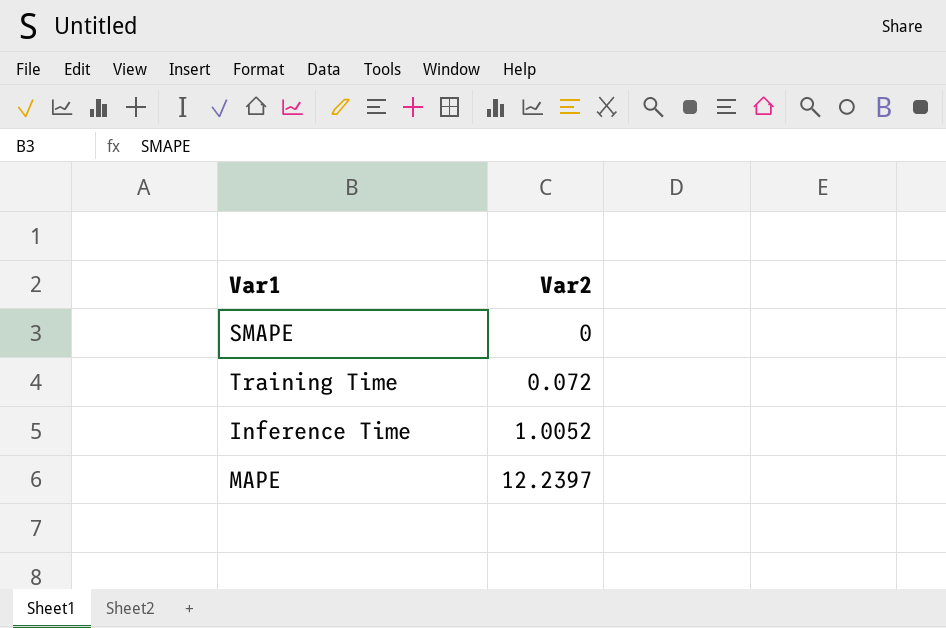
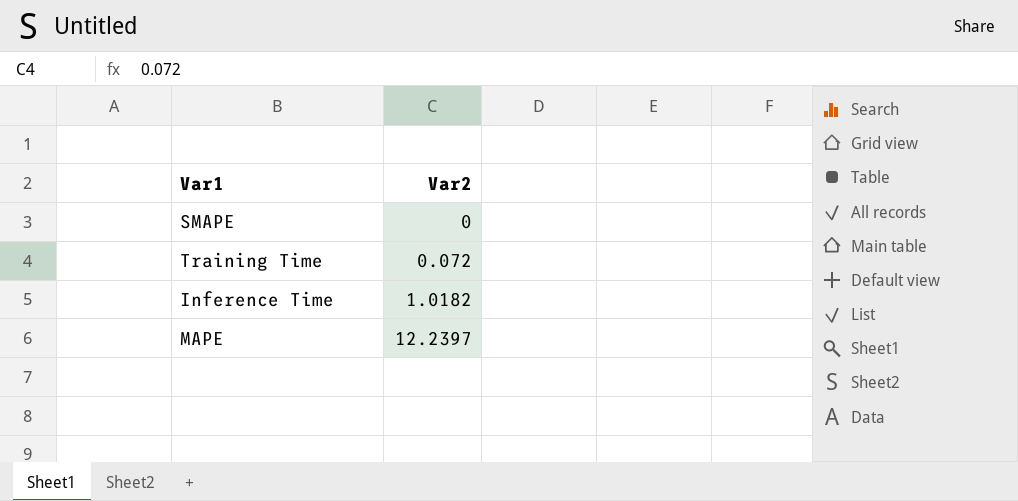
Inference Time | Var2: 1.0052 -> 1.0182

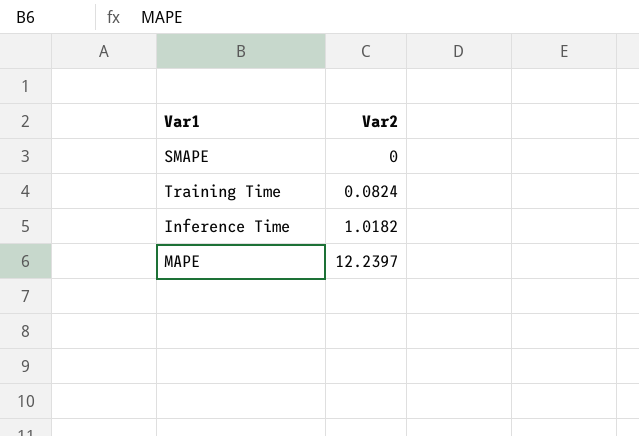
Training Time | Var2: 0.072 -> 0.0824

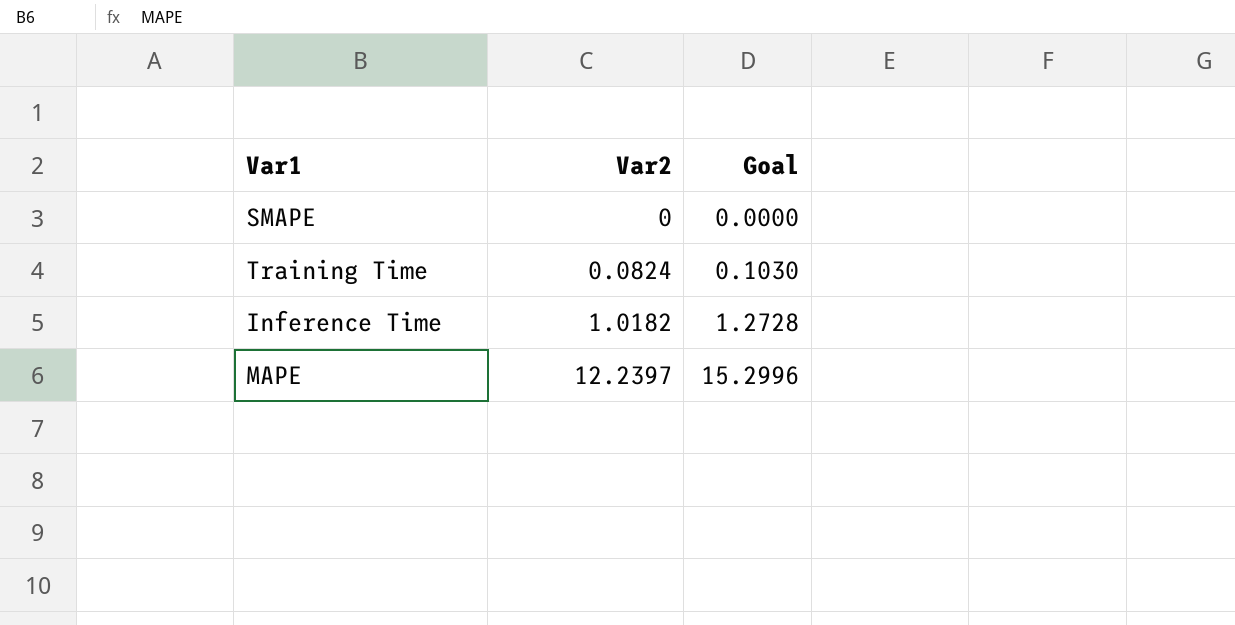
column Goal | formula: none -> [Var2] * 1.25

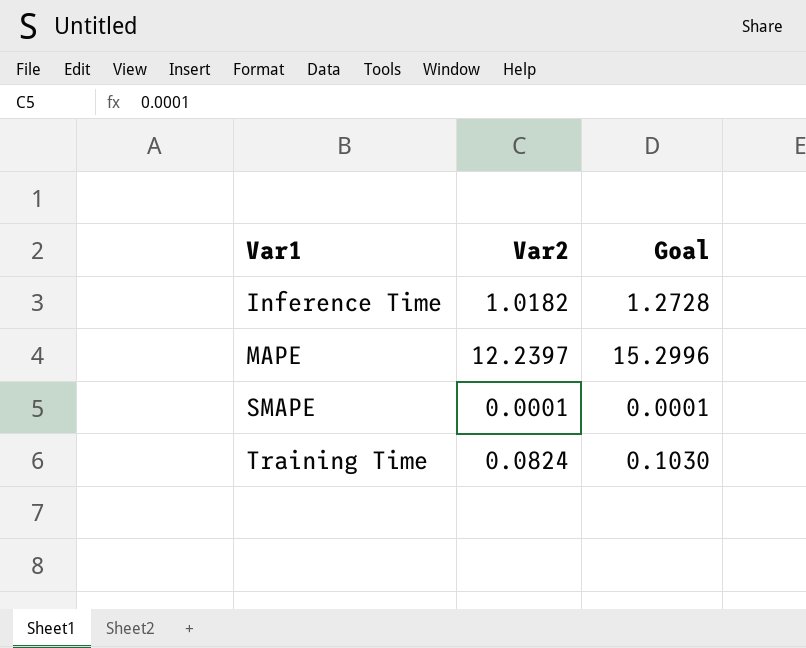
row order: Var2 ascending -> Var1 ascending
SMAPE | Var2: 0 -> 0.0001
SMAPE | Goal: 0.0000 -> 0.0001

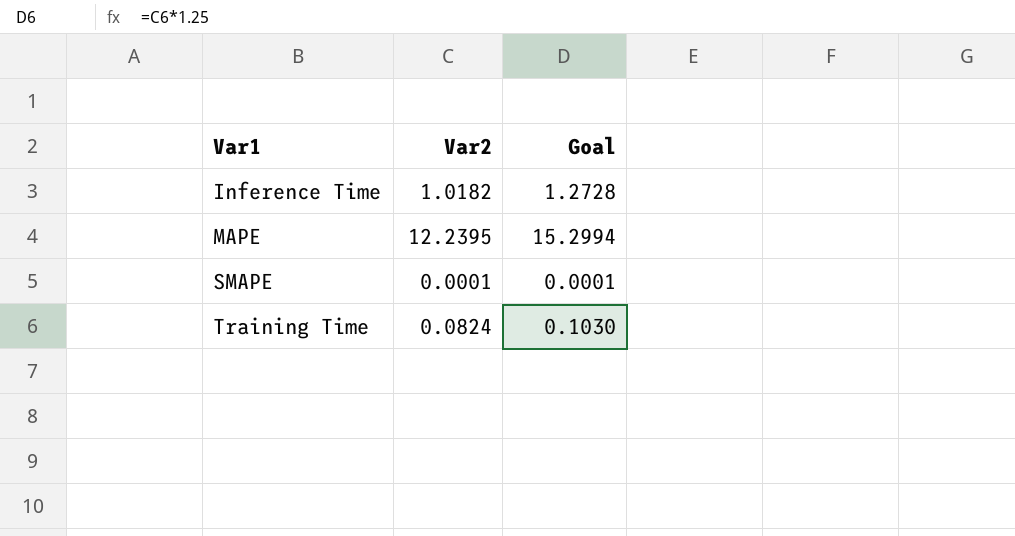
MAPE | Var2: 12.2397 -> 12.2395
MAPE | Goal: 15.2996 -> 15.2994

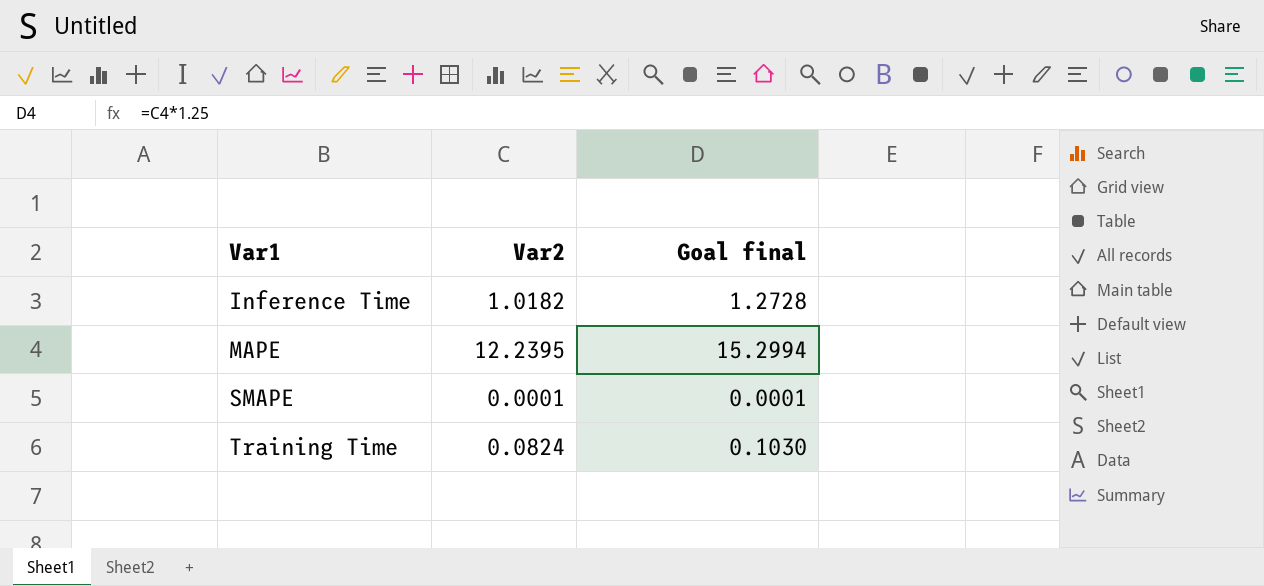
column name: Goal -> Goal final

